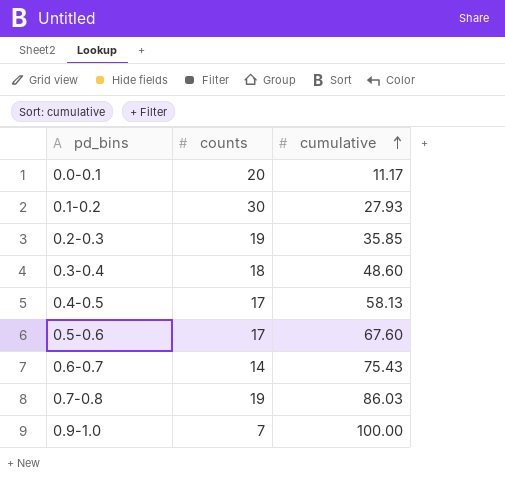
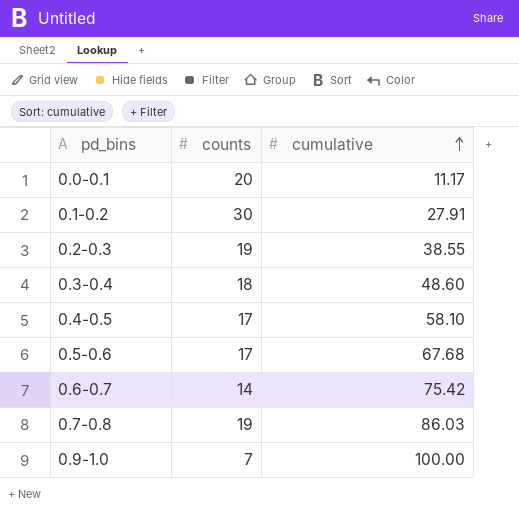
0.1-0.2 | cumulative: 27.93 -> 27.91
0.2-0.3 | cumulative: 35.85 -> 38.55
0.4-0.5 | cumulative: 58.13 -> 58.10
0.5-0.6 | cumulative: 67.60 -> 67.68
0.6-0.7 | cumulative: 75.43 -> 75.42

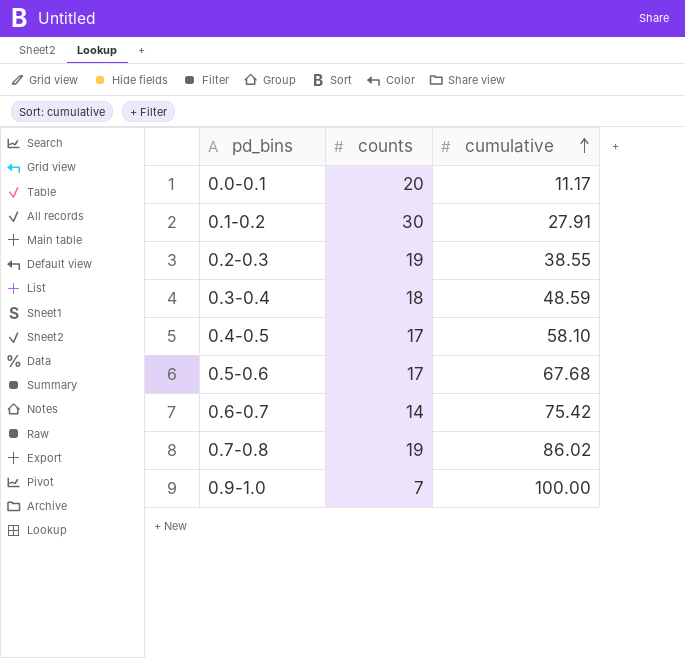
0.3-0.4 | cumulative: 48.60 -> 48.59
0.7-0.8 | cumulative: 86.03 -> 86.02

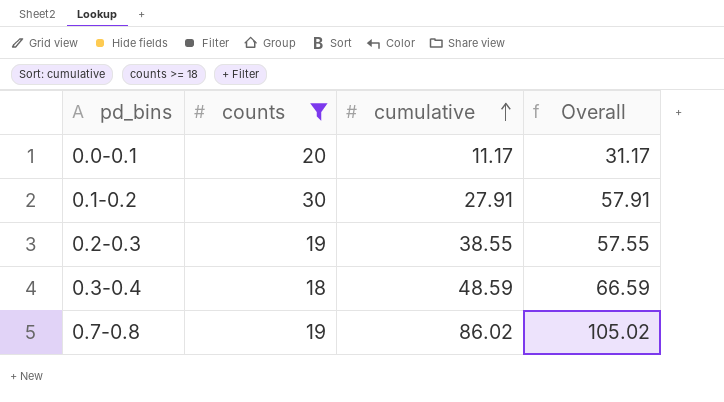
filter: none -> counts >= 18
column Overall | formula: none -> [counts] + [cumulative]

